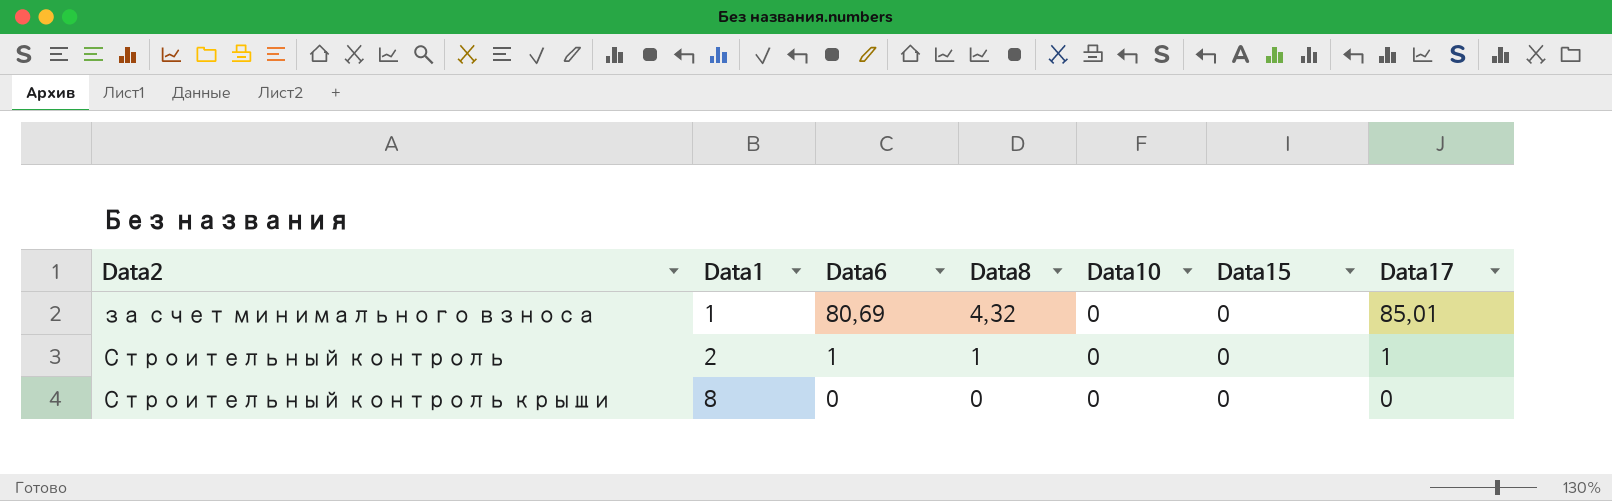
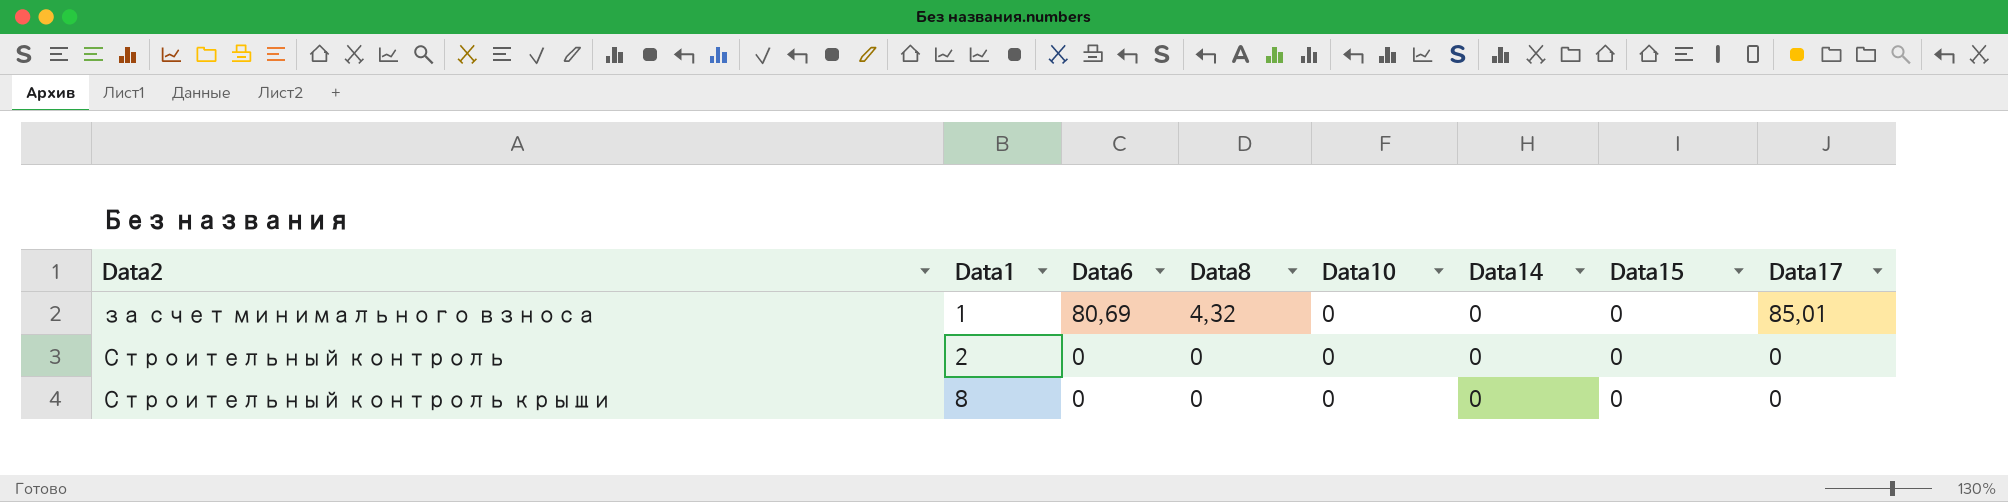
column Data14 | position: none -> 6
Строительный контроль | Data6: 1 -> 0
Строительный контроль | Data8: 1 -> 0
Строительный контроль | Data17: 1 -> 0

